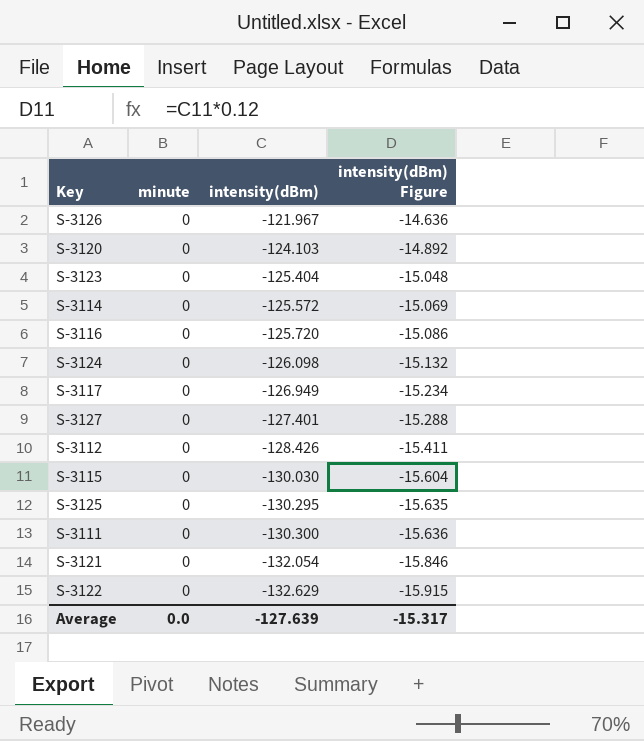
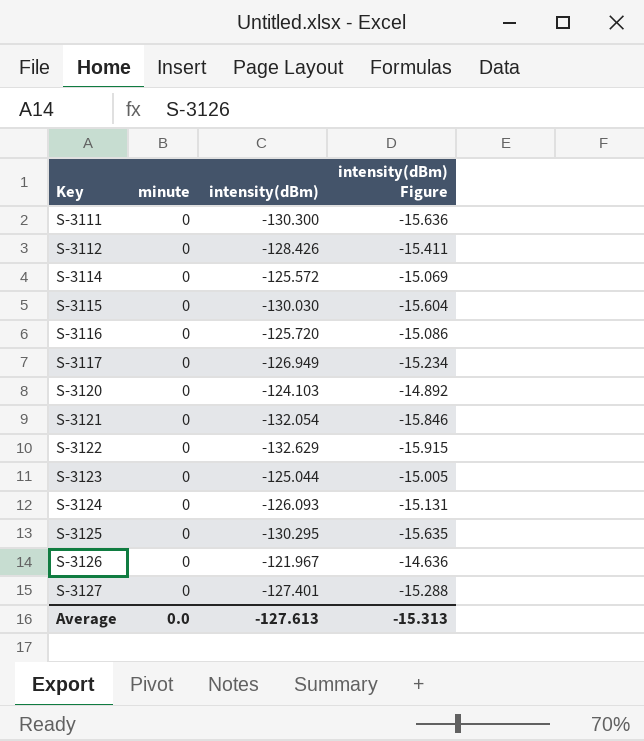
row order: intensity(dBm) descending -> Key ascending
S-3123 | intensity(dBm): -125.404 -> -125.044
S-3123 | intensity(dBm) Figure: -15.048 -> -15.005
S-3124 | intensity(dBm): -126.098 -> -126.093
S-3124 | intensity(dBm) Figure: -15.132 -> -15.131
Average | intensity(dBm): -127.639 -> -127.613
Average | intensity(dBm) Figure: -15.317 -> -15.313

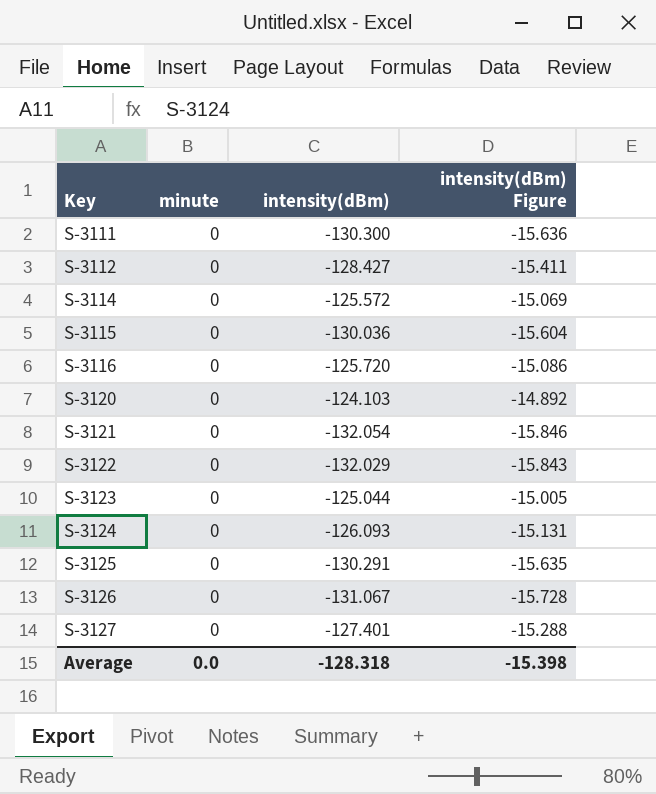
row S-3117: 0 | -126.949 | -15.234 -> none
S-3112 | intensity(dBm): -128.426 -> -128.427
S-3115 | intensity(dBm): -130.030 -> -130.036
S-3122 | intensity(dBm): -132.629 -> -132.029
S-3122 | intensity(dBm) Figure: -15.915 -> -15.843
S-3125 | intensity(dBm): -130.295 -> -130.291
S-3126 | intensity(dBm): -121.967 -> -131.067
S-3126 | intensity(dBm) Figure: -14.636 -> -15.728
Average | intensity(dBm): -127.613 -> -128.318
Average | intensity(dBm) Figure: -15.313 -> -15.398

